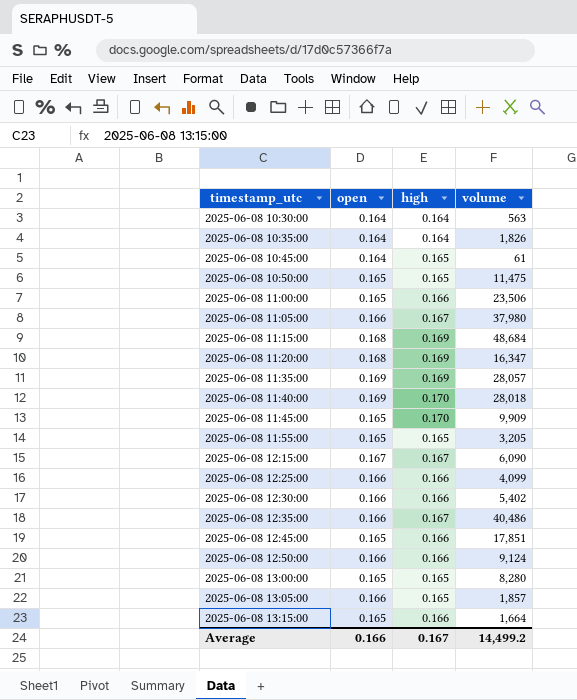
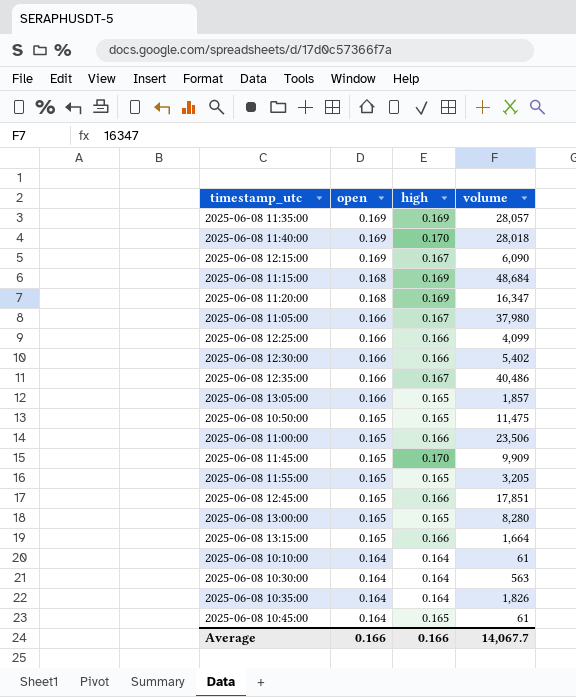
row order: timestamp_utc ascending -> open descending
row 2025-06-08 12:50:00: 0.166 | 0.166 | 9,124 -> none
2025-06-08 12:15:00 | open: 0.167 -> 0.169
row 2025-06-08 10:10:00: none -> 0.164 | 0.164 | 61
Average | high: 0.167 -> 0.166
Average | volume: 14,499.2 -> 14,067.7

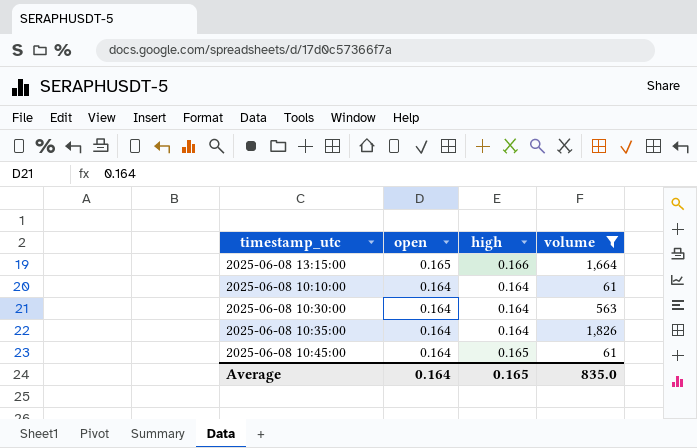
filter: none -> volume <= 1,826
Average | open: 0.166 -> 0.164
Average | high: 0.166 -> 0.165
Average | volume: 14,067.7 -> 835.0

